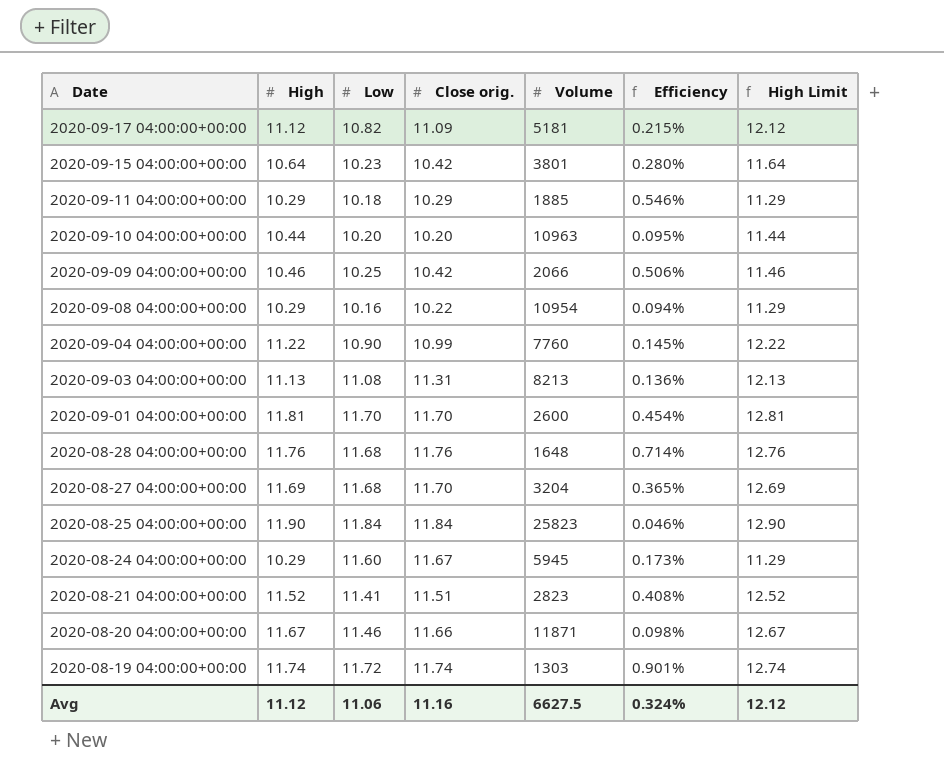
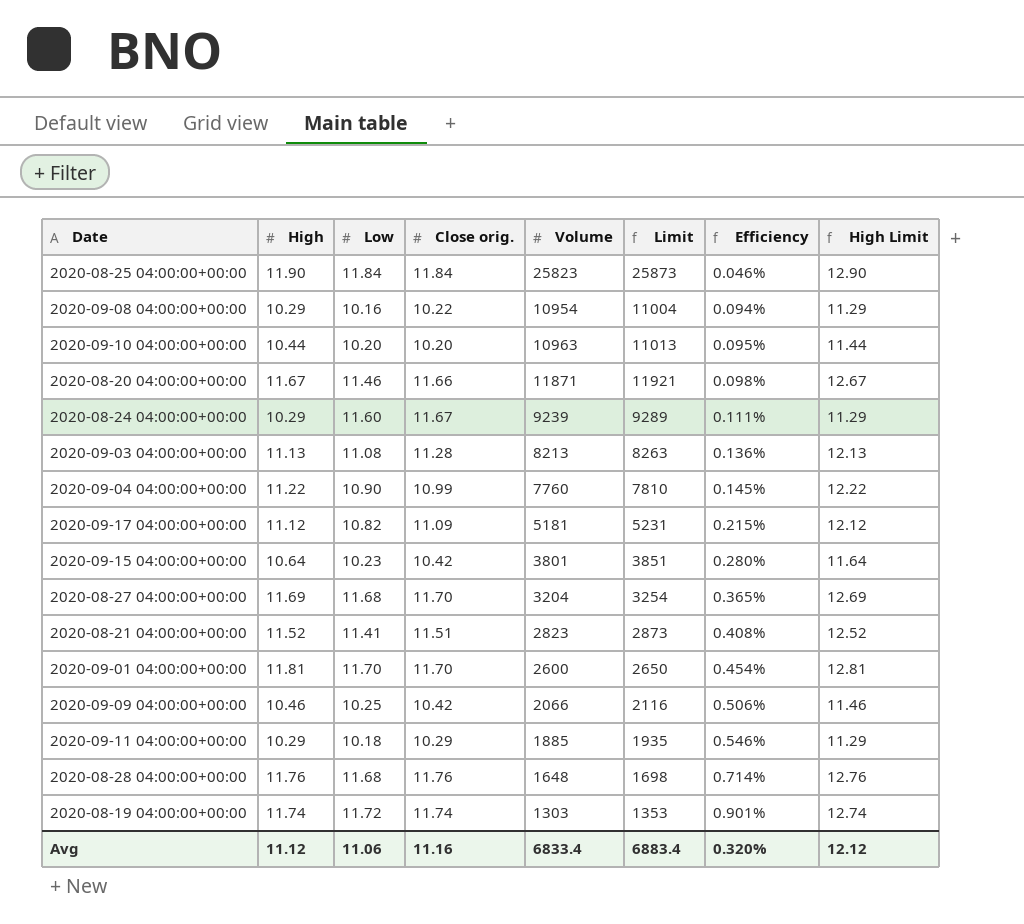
row order: Date descending -> Efficiency ascending
column Limit | formula: none -> [Volume] + 50
2020-08-24 04:00:00+00:00 | Volume: 5945 -> 9239
2020-08-24 04:00:00+00:00 | Efficiency: 0.173% -> 0.111%
2020-09-03 04:00:00+00:00 | Close orig.: 11.31 -> 11.28
Avg | Volume: 6627.5 -> 6833.4
Avg | Efficiency: 0.324% -> 0.320%

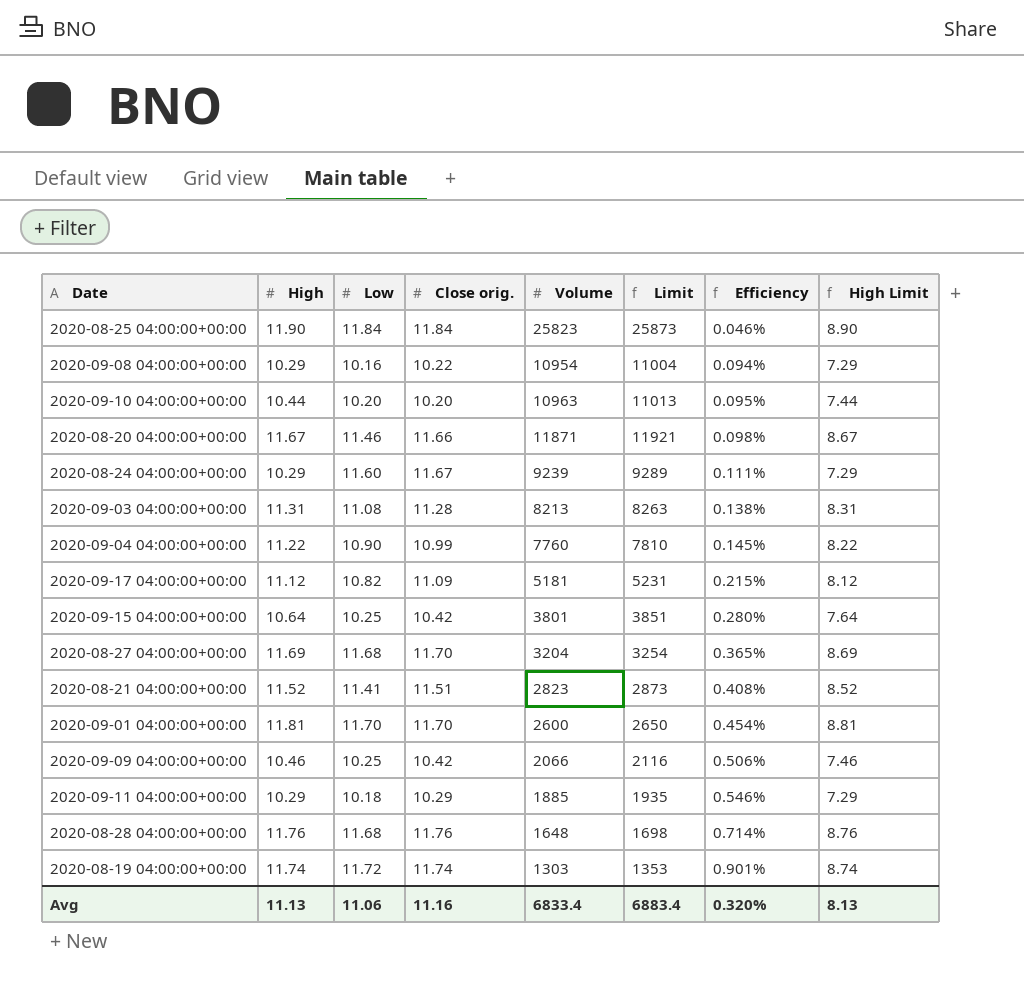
column High Limit | formula: [High] + 1 -> [High] - 3
2020-09-03 04:00:00+00:00 | High: 11.13 -> 11.31
2020-09-03 04:00:00+00:00 | Efficiency: 0.136% -> 0.138%
2020-09-15 04:00:00+00:00 | Low: 10.23 -> 10.25
Avg | High: 11.12 -> 11.13
Avg | High Limit: 12.12 -> 8.13

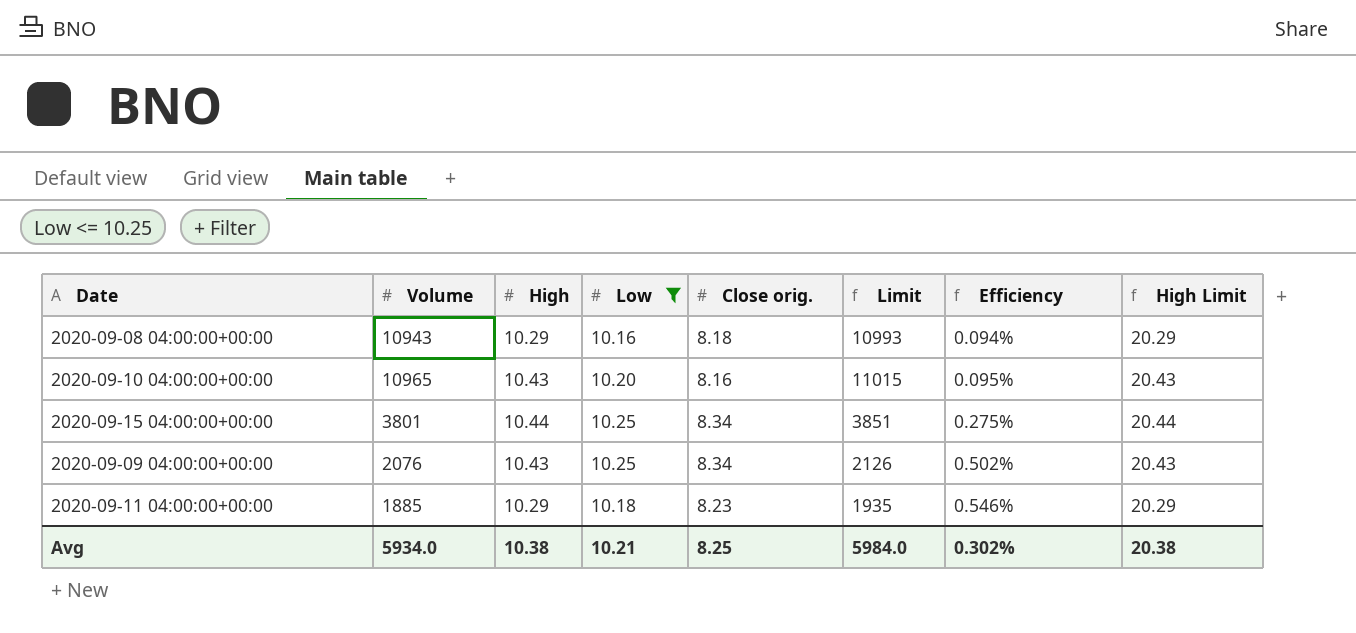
filter: none -> Low <= 10.25
column Volume | position: 5 -> 2
column High Limit | formula: [High] - 3 -> [High] + 10
2020-09-08 04:00:00+00:00 | Volume: 10954 -> 10943
2020-09-08 04:00:00+00:00 | Close orig.: 10.22 -> 8.18
2020-09-08 04:00:00+00:00 | Limit: 11004 -> 10993
2020-09-10 04:00:00+00:00 | Volume: 10963 -> 10965
2020-09-10 04:00:00+00:00 | High: 10.44 -> 10.43
2020-09-10 04:00:00+00:00 | Close orig.: 10.20 -> 8.16
2020-09-10 04:00:00+00:00 | Limit: 11013 -> 11015
2020-09-15 04:00:00+00:00 | High: 10.64 -> 10.44
2020-09-15 04:00:00+00:00 | Close orig.: 10.42 -> 8.34
2020-09-15 04:00:00+00:00 | Efficiency: 0.280% -> 0.275%
2020-09-09 04:00:00+00:00 | Volume: 2066 -> 2076
2020-09-09 04:00:00+00:00 | High: 10.46 -> 10.43
2020-09-09 04:00:00+00:00 | Close orig.: 10.42 -> 8.34
2020-09-09 04:00:00+00:00 | Limit: 2116 -> 2126
2020-09-09 04:00:00+00:00 | Efficiency: 0.506% -> 0.502%
2020-09-11 04:00:00+00:00 | Close orig.: 10.29 -> 8.23
Avg | Volume: 6833.4 -> 5934.0
Avg | High: 11.13 -> 10.38
Avg | Low: 11.06 -> 10.21
Avg | Close orig.: 11.16 -> 8.25
Avg | Limit: 6883.4 -> 5984.0
Avg | Efficiency: 0.320% -> 0.302%
Avg | High Limit: 8.13 -> 20.38

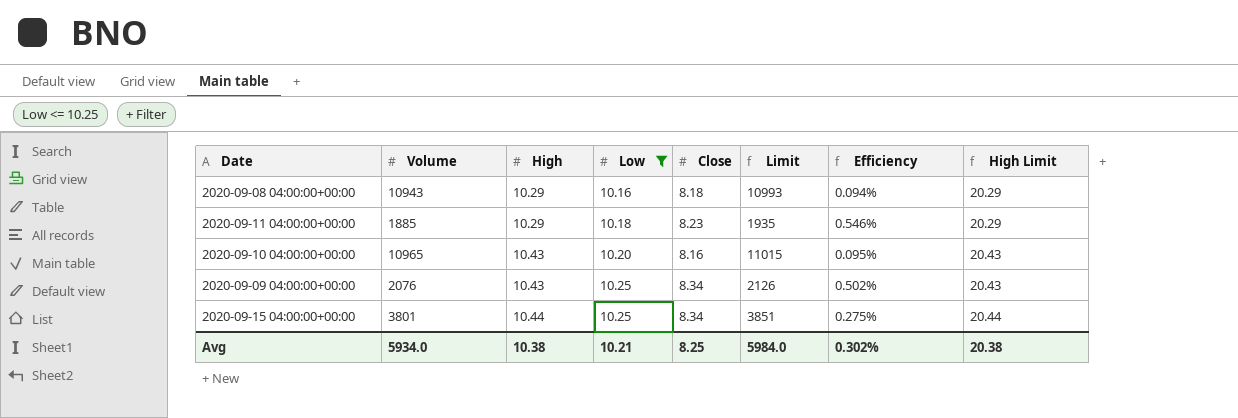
row order: Efficiency ascending -> High ascending
column name: Close orig. -> Close

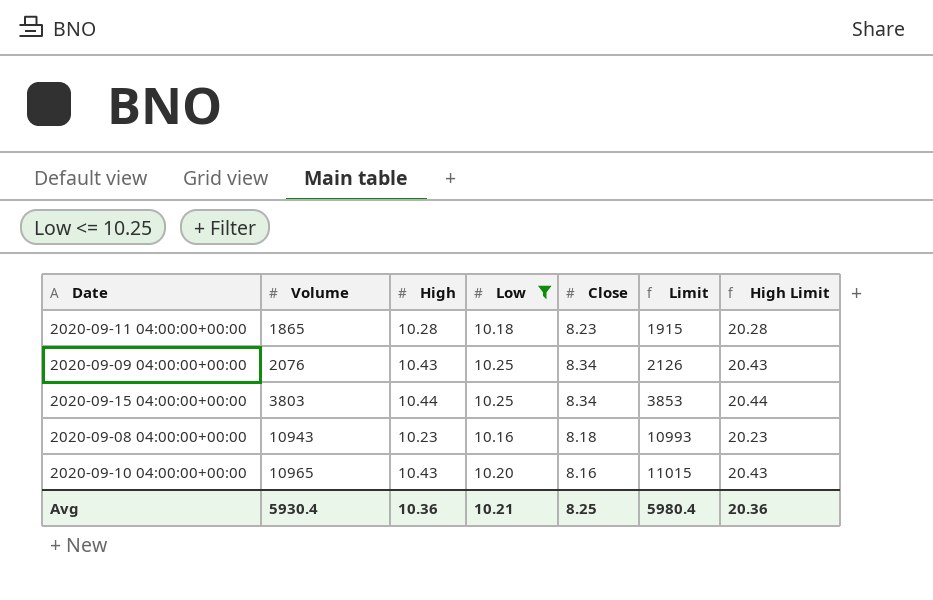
row order: High ascending -> Volume ascending
column Efficiency | formula: [High] / [Volume] -> none
2020-09-11 04:00:00+00:00 | Volume: 1885 -> 1865
2020-09-11 04:00:00+00:00 | High: 10.29 -> 10.28
2020-09-11 04:00:00+00:00 | Limit: 1935 -> 1915
2020-09-11 04:00:00+00:00 | High Limit: 20.29 -> 20.28
2020-09-15 04:00:00+00:00 | Volume: 3801 -> 3803
2020-09-15 04:00:00+00:00 | Limit: 3851 -> 3853
2020-09-08 04:00:00+00:00 | High: 10.29 -> 10.23
2020-09-08 04:00:00+00:00 | High Limit: 20.29 -> 20.23
Avg | Volume: 5934.0 -> 5930.4
Avg | High: 10.38 -> 10.36
Avg | Limit: 5984.0 -> 5980.4
Avg | High Limit: 20.38 -> 20.36

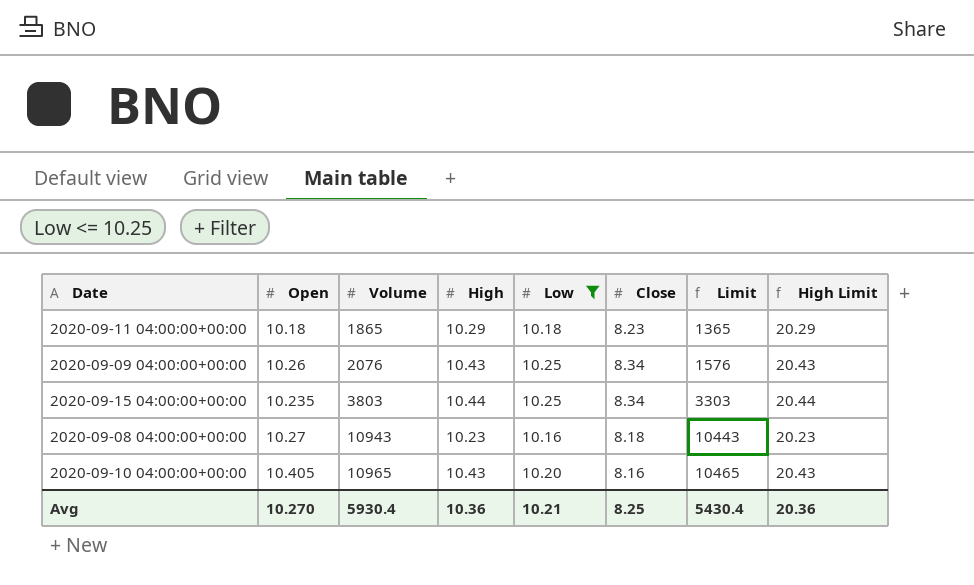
column Open | position: none -> 2
column Limit | formula: [Volume] + 50 -> [Volume] - 500
2020-09-11 04:00:00+00:00 | High: 10.28 -> 10.29
2020-09-11 04:00:00+00:00 | High Limit: 20.28 -> 20.29
Avg | Limit: 5980.4 -> 5430.4

